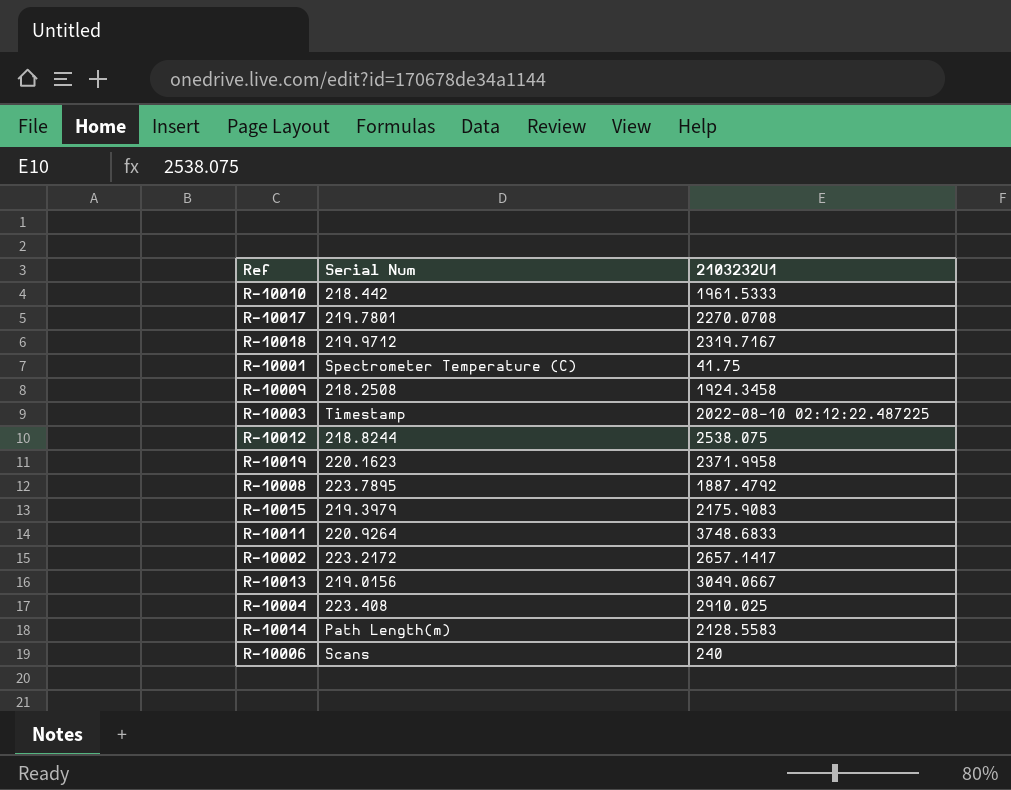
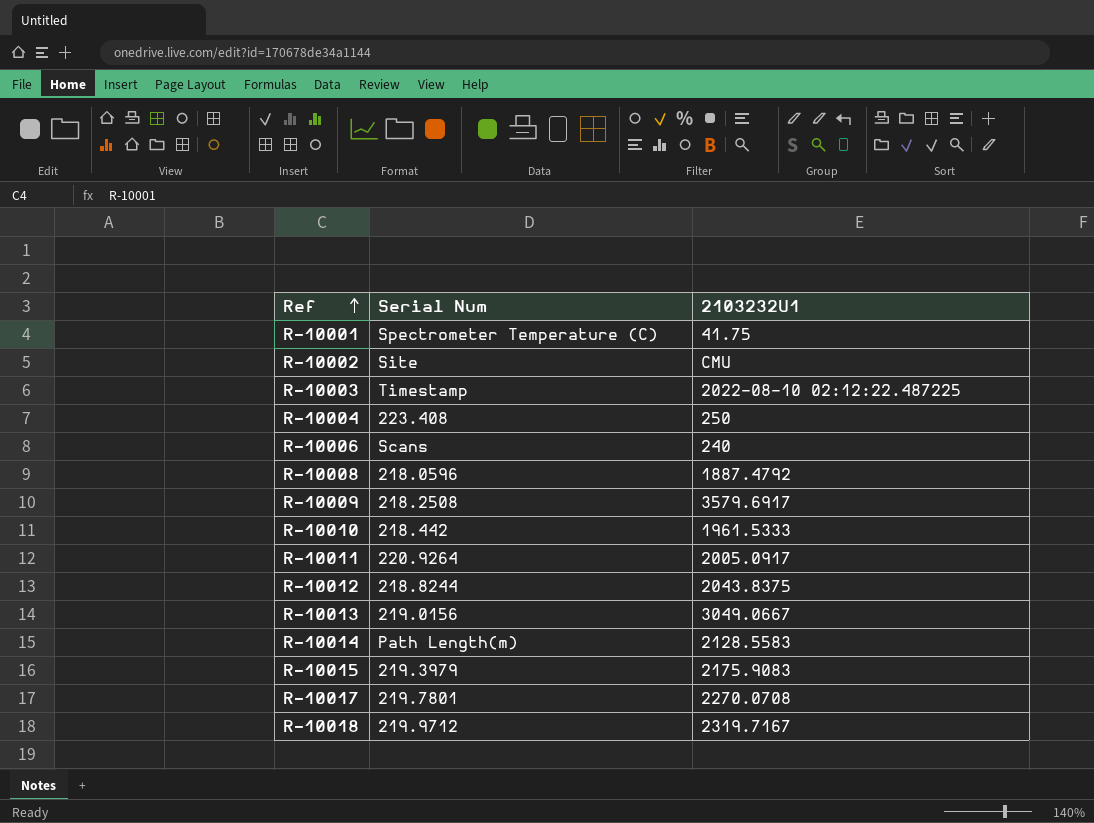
row order: none -> Ref ascending
row R-10019: 220.1623 | 2371.9958 -> none
R-10002 | Serial Num: 223.2172 -> Site
R-10002 | 2103232U1: 2657.1417 -> CMU
R-10004 | 2103232U1: 2910.025 -> 250
R-10008 | Serial Num: 223.7895 -> 218.0596
R-10009 | 2103232U1: 1924.3458 -> 3579.6917
R-10011 | 2103232U1: 3748.6833 -> 2005.0917
R-10012 | 2103232U1: 2538.075 -> 2043.8375

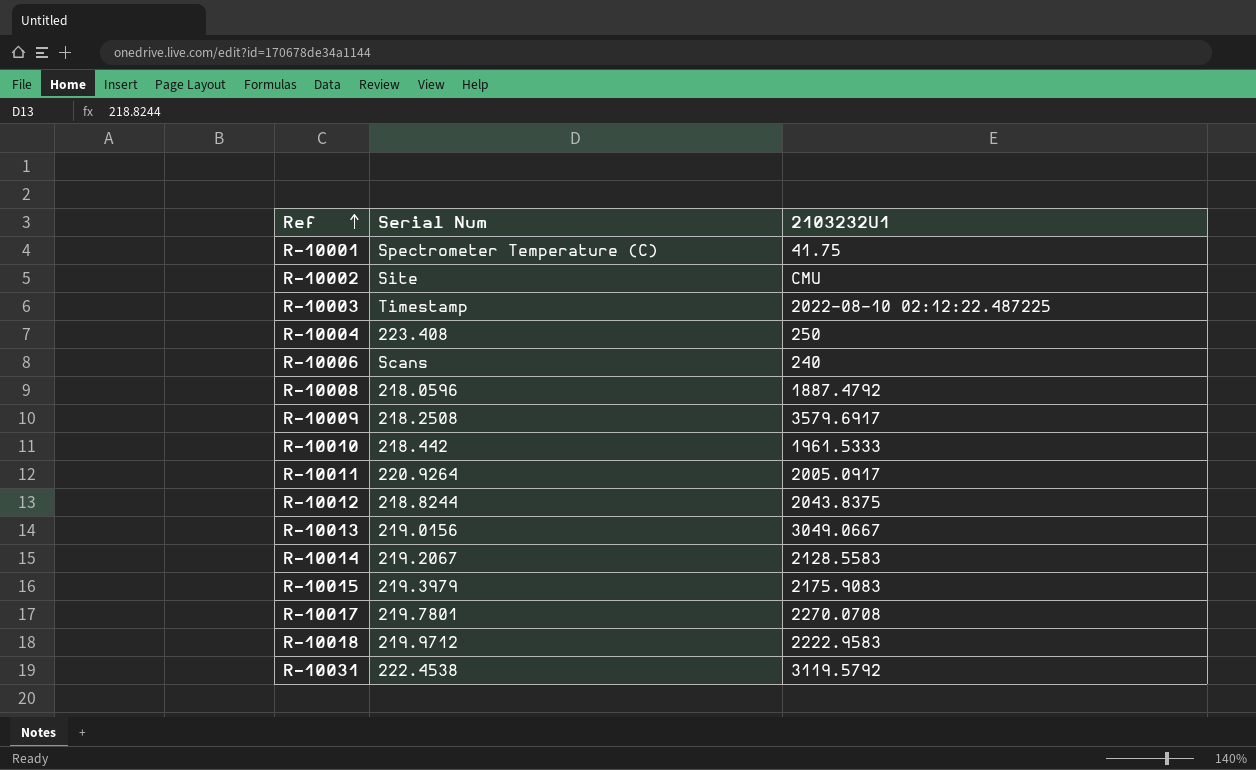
R-10014 | Serial Num: Path Length(m) -> 219.2067
R-10018 | 2103232U1: 2319.7167 -> 2222.9583
row R-10031: none -> 222.4538 | 3119.5792

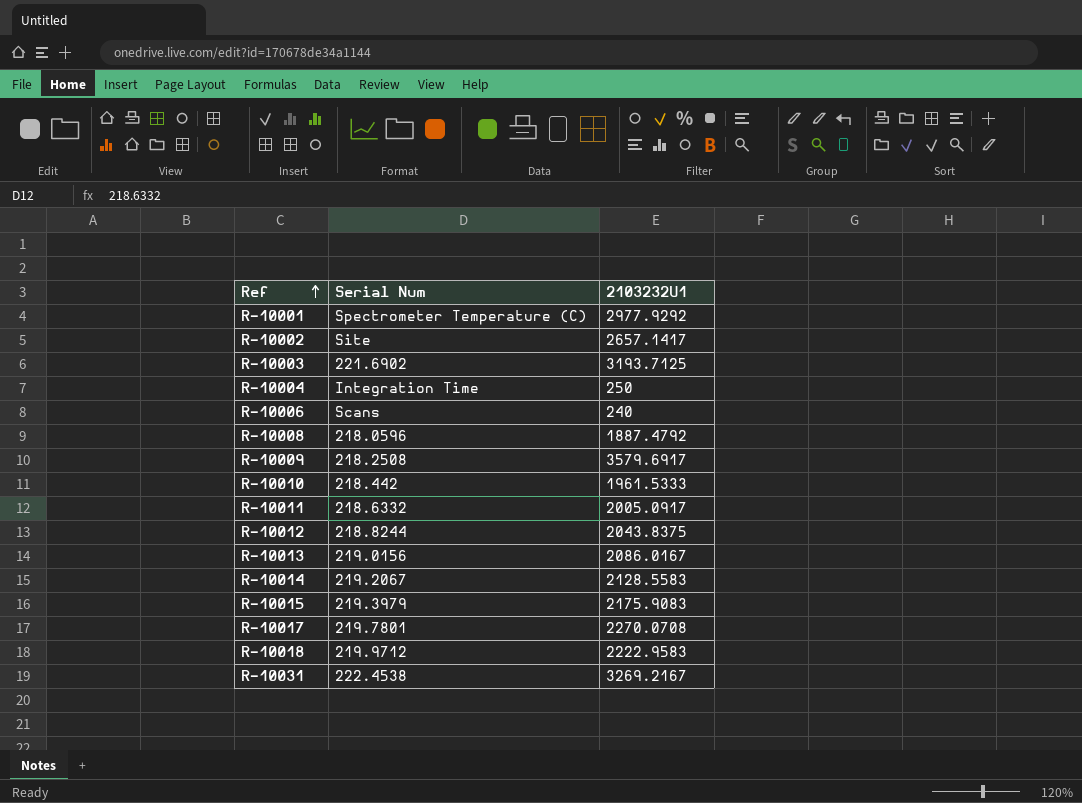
R-10001 | 2103232U1: 41.75 -> 2977.9292
R-10002 | 2103232U1: CMU -> 2657.1417
R-10003 | Serial Num: Timestamp -> 221.6902
R-10003 | 2103232U1: 2022-08-10 02:12:22.487225 -> 3193.7125
R-10004 | Serial Num: 223.408 -> Integration Time
R-10011 | Serial Num: 220.9264 -> 218.6332
R-10013 | 2103232U1: 3049.0667 -> 2086.0167
R-10031 | 2103232U1: 3119.5792 -> 3269.2167

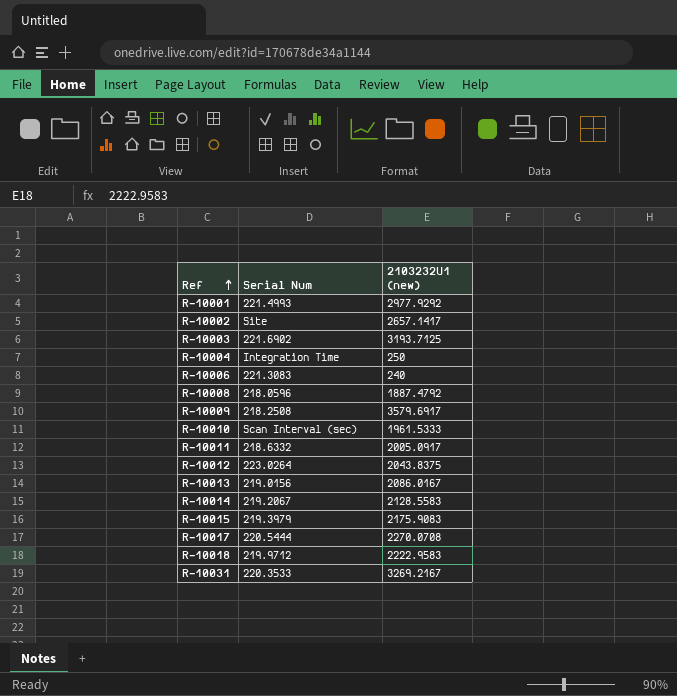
column name: 2103232U1 -> 2103232U1 (new)
R-10001 | Serial Num: Spectrometer Temperature (C) -> 221.4993
R-10006 | Serial Num: Scans -> 221.3083
R-10010 | Serial Num: 218.442 -> Scan Interval (sec)
R-10012 | Serial Num: 218.8244 -> 223.0264
R-10017 | Serial Num: 219.7801 -> 220.5444
R-10031 | Serial Num: 222.4538 -> 220.3533

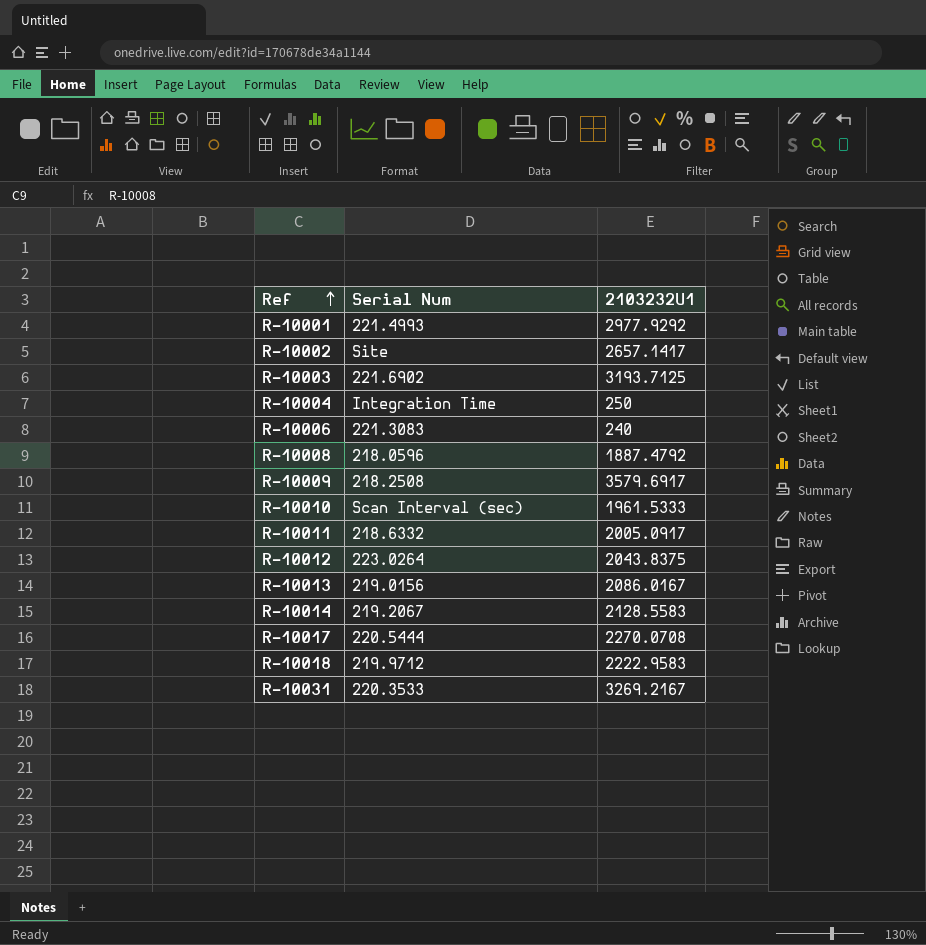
column name: 2103232U1 (new) -> 2103232U1
row R-10015: 219.3979 | 2175.9083 -> none

